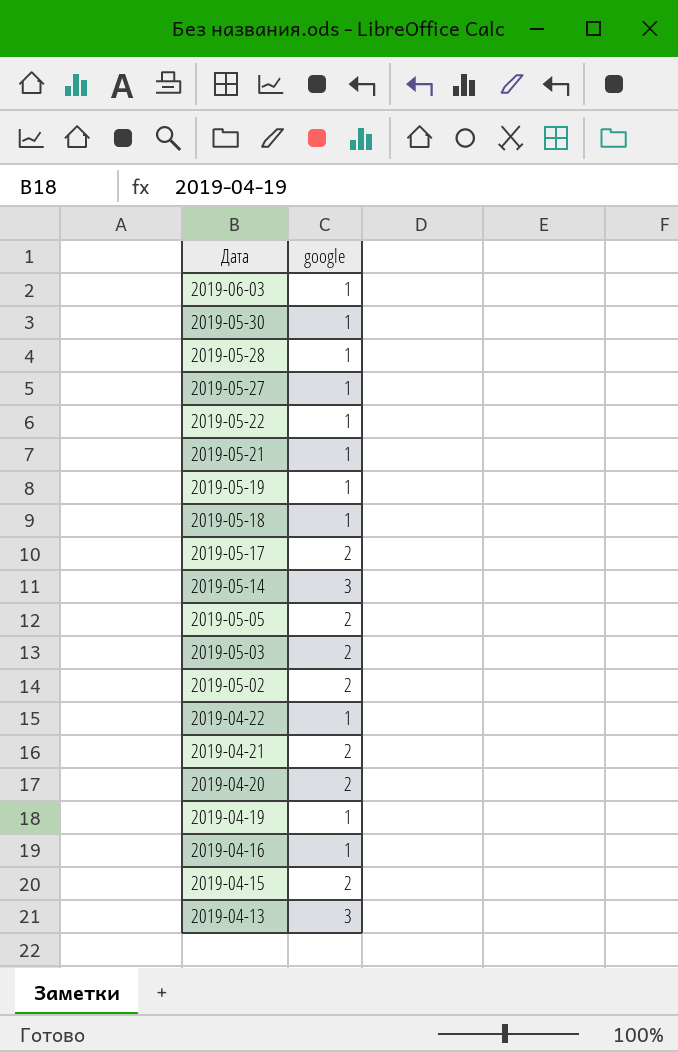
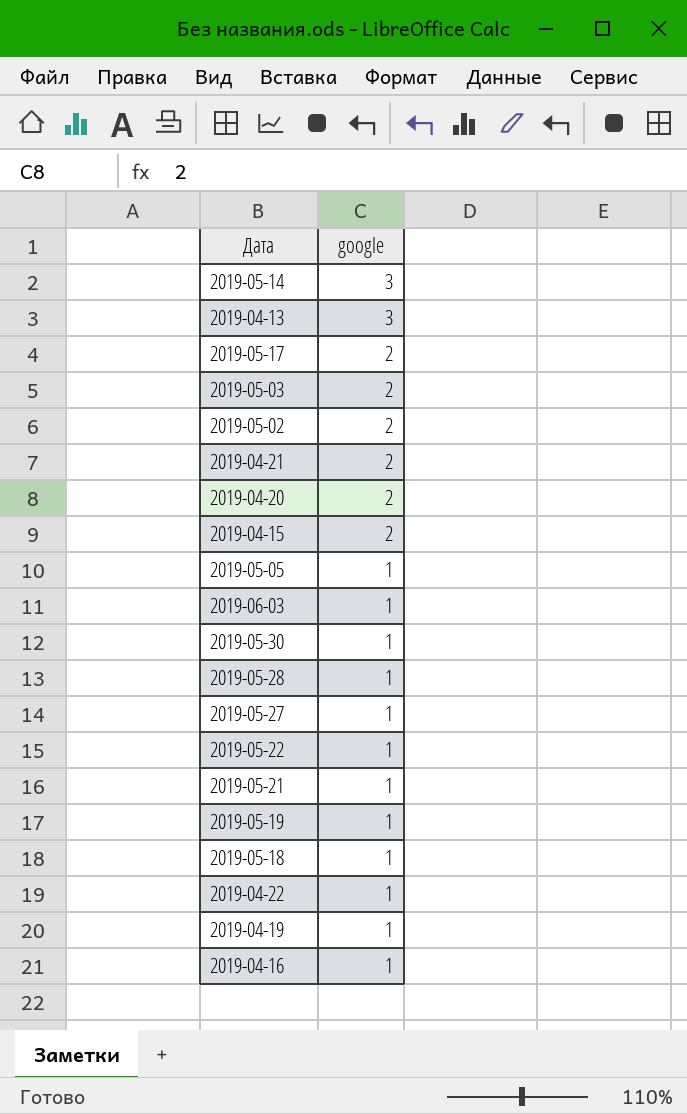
row order: Дата descending -> google descending
2019-05-05 | google: 2 -> 1

